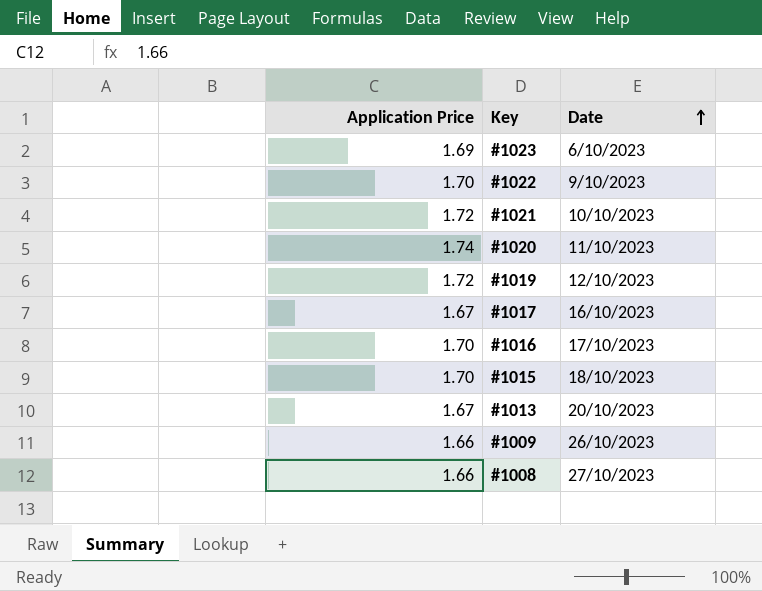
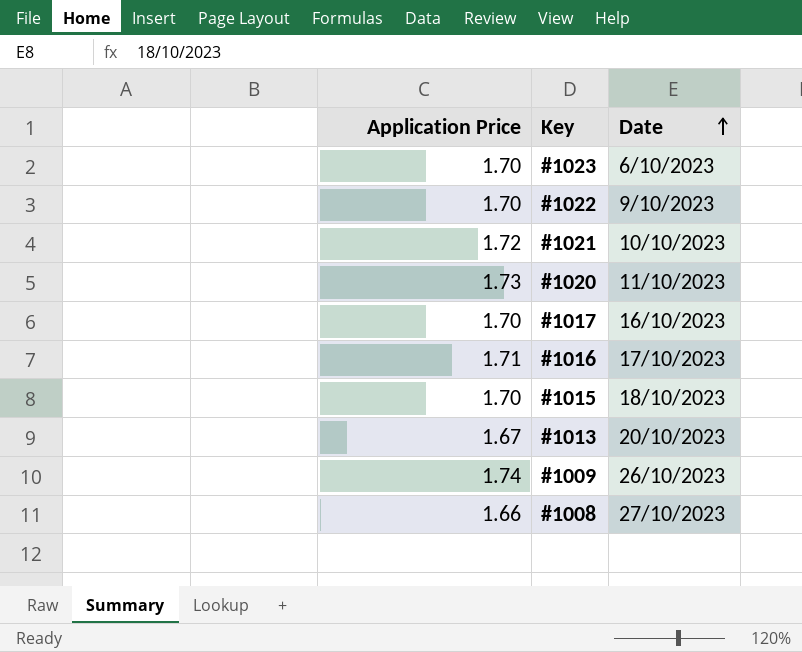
row #1019: 1.72 | 12/10/2023 -> none
#1023 | Application Price: 1.69 -> 1.70
#1020 | Application Price: 1.74 -> 1.73
#1017 | Application Price: 1.67 -> 1.70
#1016 | Application Price: 1.70 -> 1.71
#1009 | Application Price: 1.66 -> 1.74

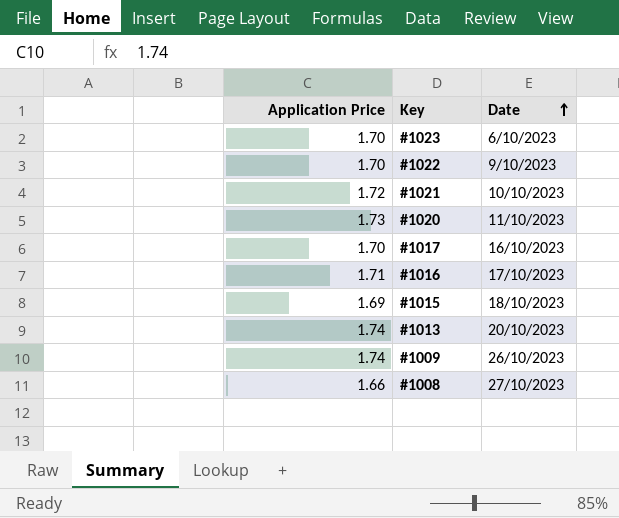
#1015 | Application Price: 1.70 -> 1.69
#1013 | Application Price: 1.67 -> 1.74

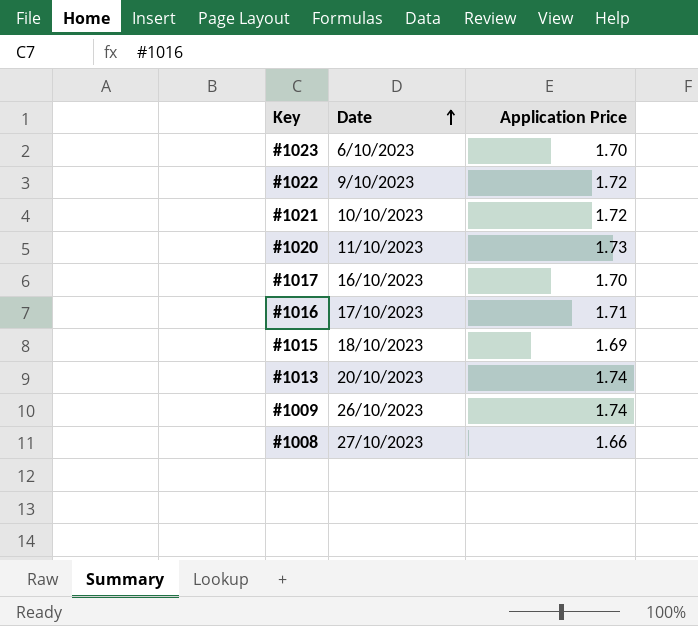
column Application Price | position: 1 -> 3
#1022 | Application Price: 1.70 -> 1.72

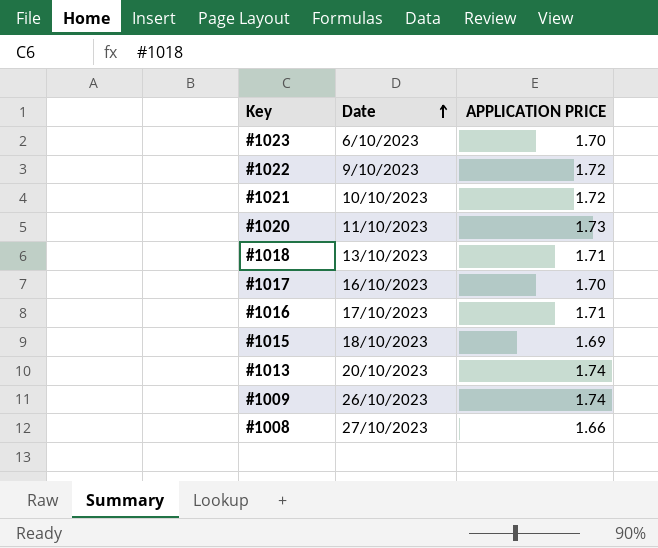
column name: Application Price -> APPLICATION PRICE
row #1018: none -> 13/10/2023 | 1.71

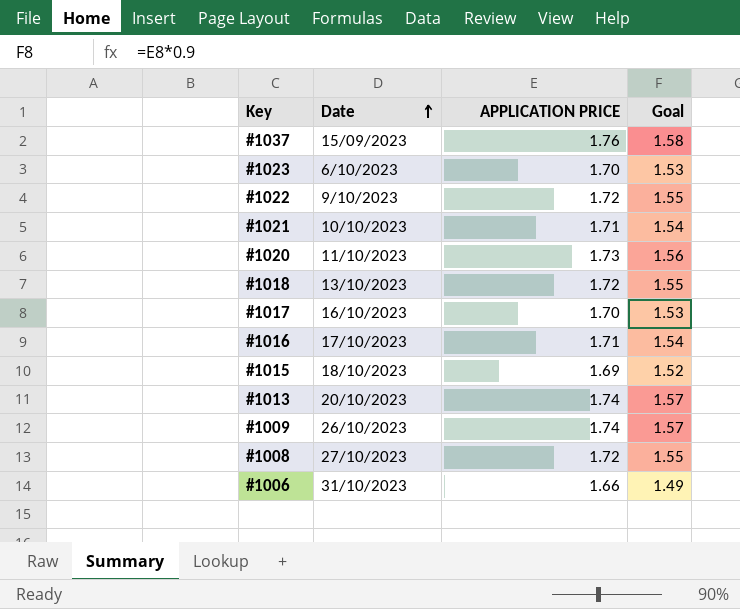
column Goal | formula: none -> [APPLICATION PRICE] * 0.9
row #1037: none -> 15/09/2023 | 1.76 | 1.58
#1021 | APPLICATION PRICE: 1.72 -> 1.71
#1018 | APPLICATION PRICE: 1.71 -> 1.72
#1008 | APPLICATION PRICE: 1.66 -> 1.72
row #1006: none -> 31/10/2023 | 1.66 | 1.49

